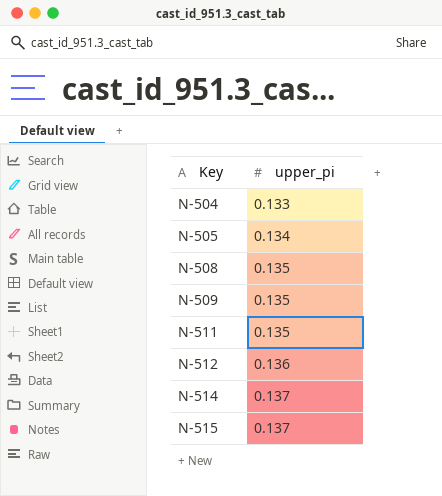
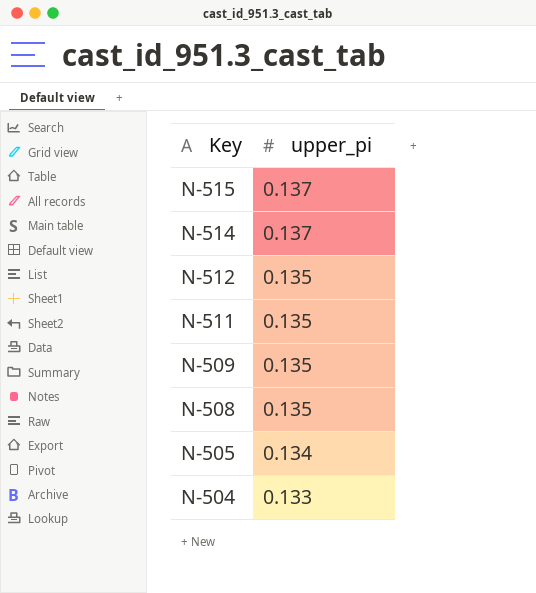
row order: Key ascending -> Key descending
N-512 | upper_pi: 0.136 -> 0.135

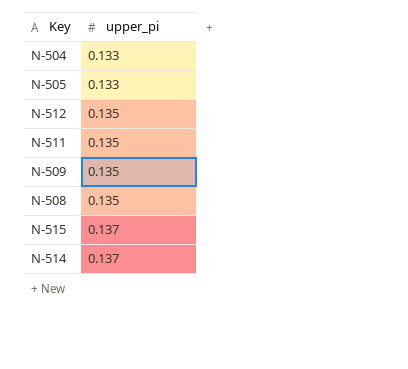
row order: Key descending -> upper_pi ascending
N-505 | upper_pi: 0.134 -> 0.133

